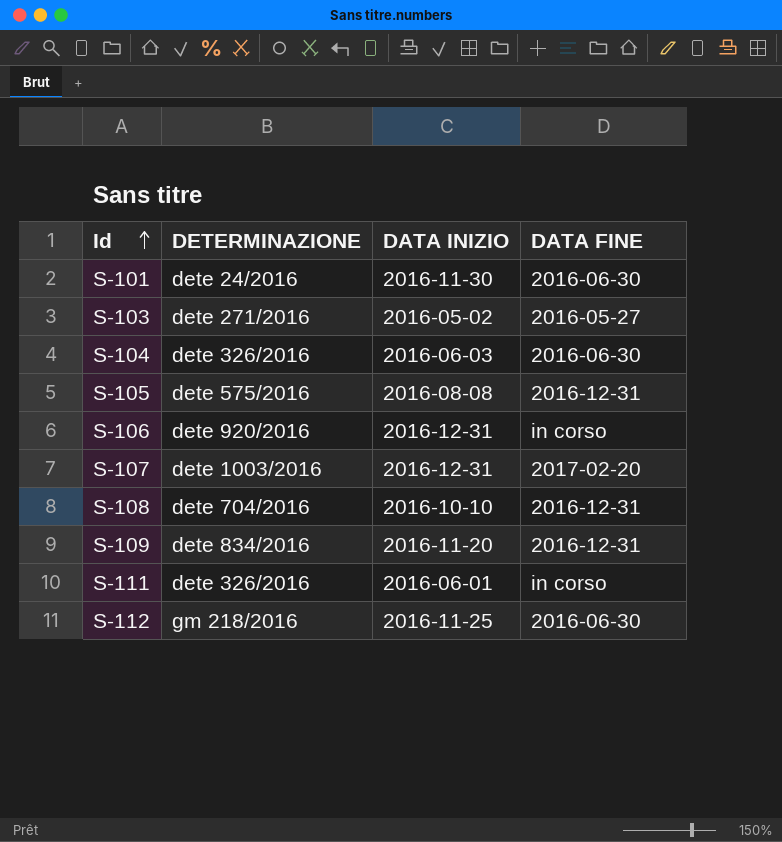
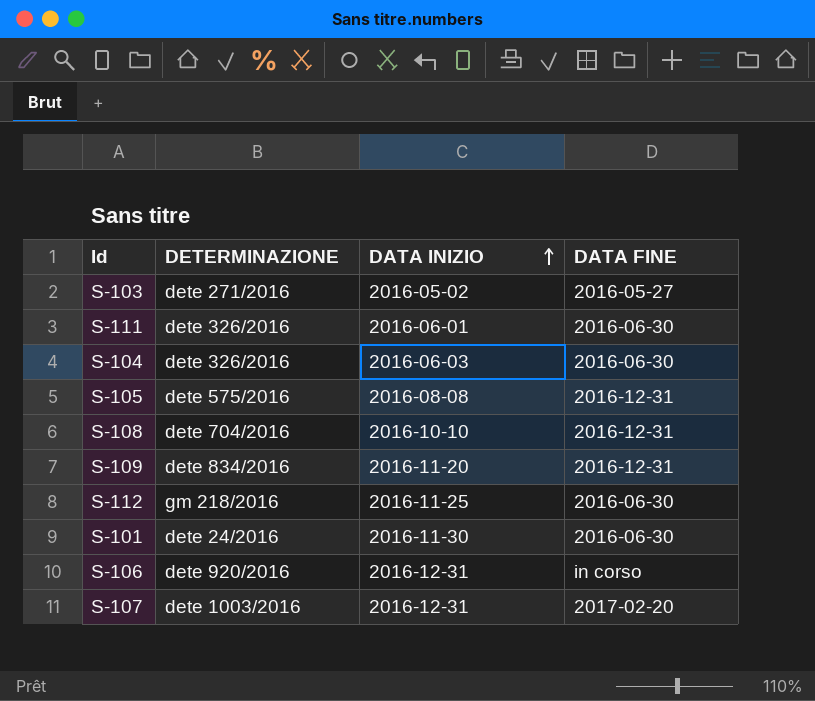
row order: Id ascending -> DATA INIZIO ascending
S-111 | DATA FINE: in corso -> 2016-06-30

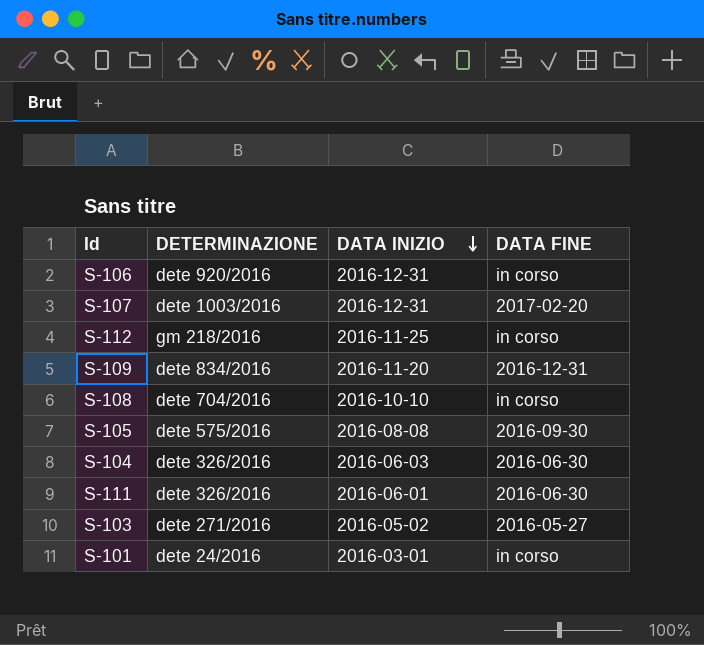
row order: DATA INIZIO ascending -> DATA INIZIO descending
S-112 | DATA FINE: 2016-06-30 -> in corso
S-108 | DATA FINE: 2016-12-31 -> in corso
S-105 | DATA FINE: 2016-12-31 -> 2016-09-30
S-101 | DATA INIZIO: 2016-11-30 -> 2016-03-01
S-101 | DATA FINE: 2016-06-30 -> in corso

